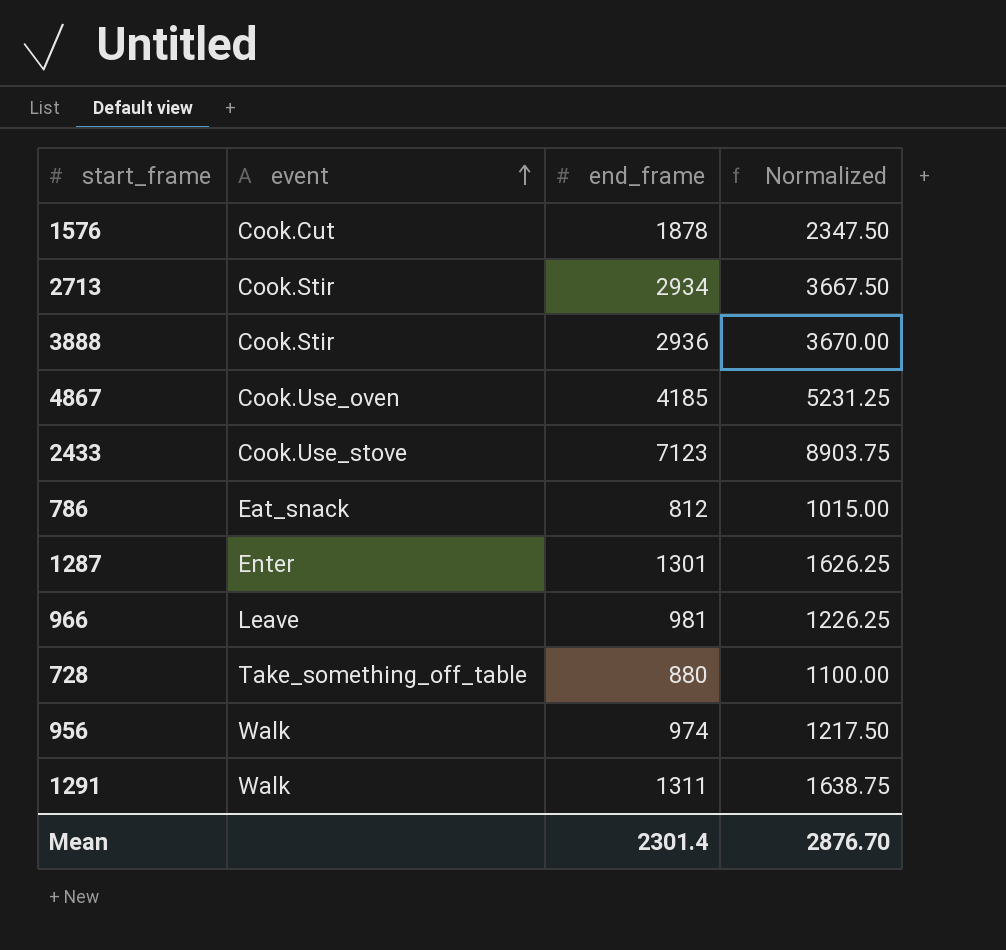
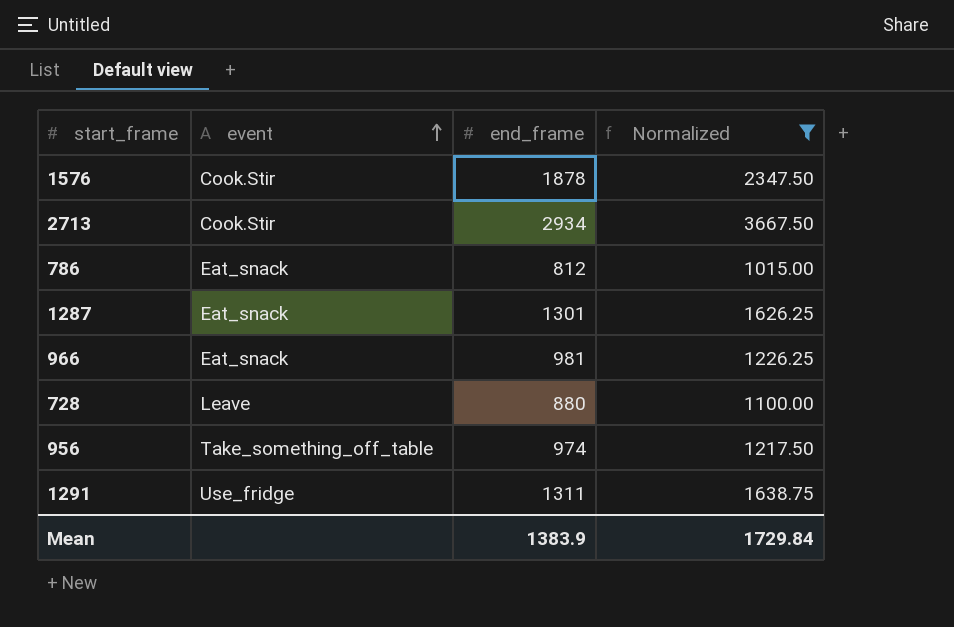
filter: none -> Normalized <= 3667.50
1576 | event: Cook.Cut -> Cook.Stir
1287 | event: Enter -> Eat_snack
966 | event: Leave -> Eat_snack
728 | event: Take_something_off_table -> Leave
956 | event: Walk -> Take_something_off_table
1291 | event: Walk -> Use_fridge
Mean | end_frame: 2301.4 -> 1383.9
Mean | Normalized: 2876.70 -> 1729.84

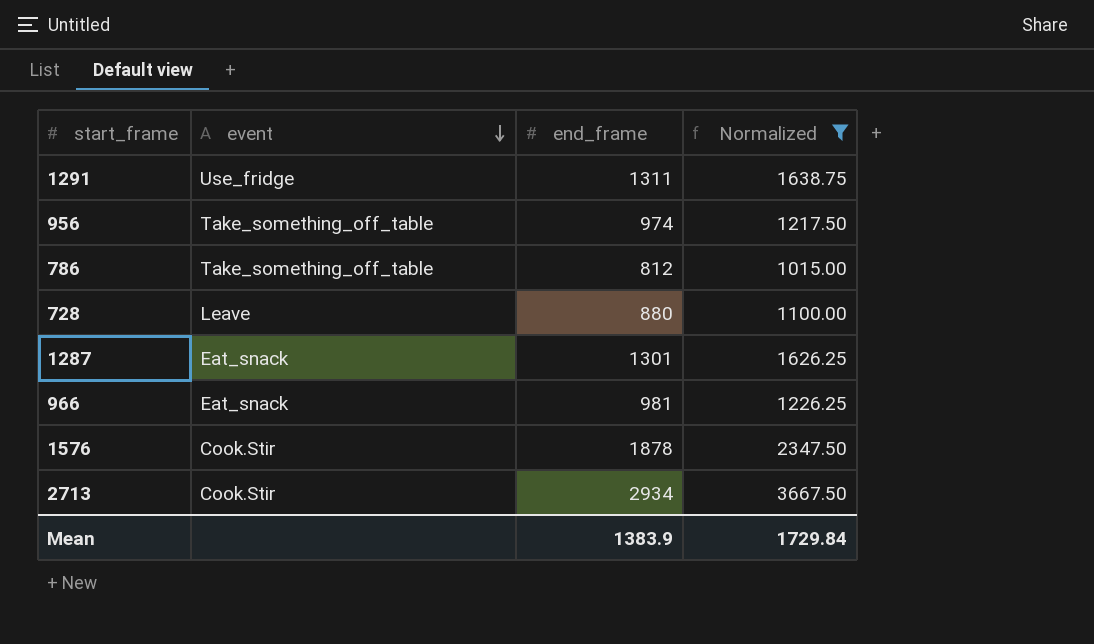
row order: event ascending -> event descending
786 | event: Eat_snack -> Take_something_off_table

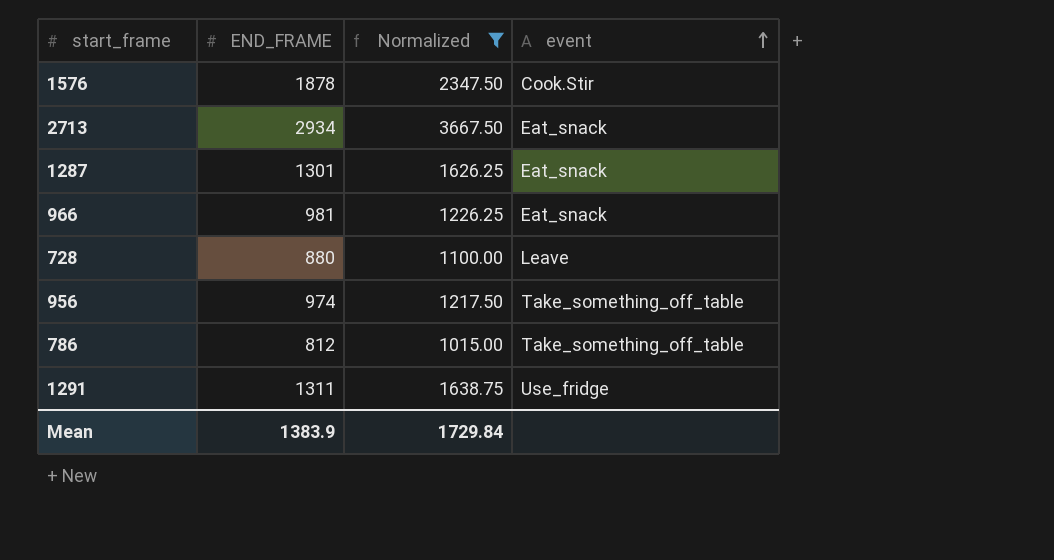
row order: event descending -> event ascending
column name: end_frame -> END_FRAME
column event | position: 2 -> 4
2713 | event: Cook.Stir -> Eat_snack

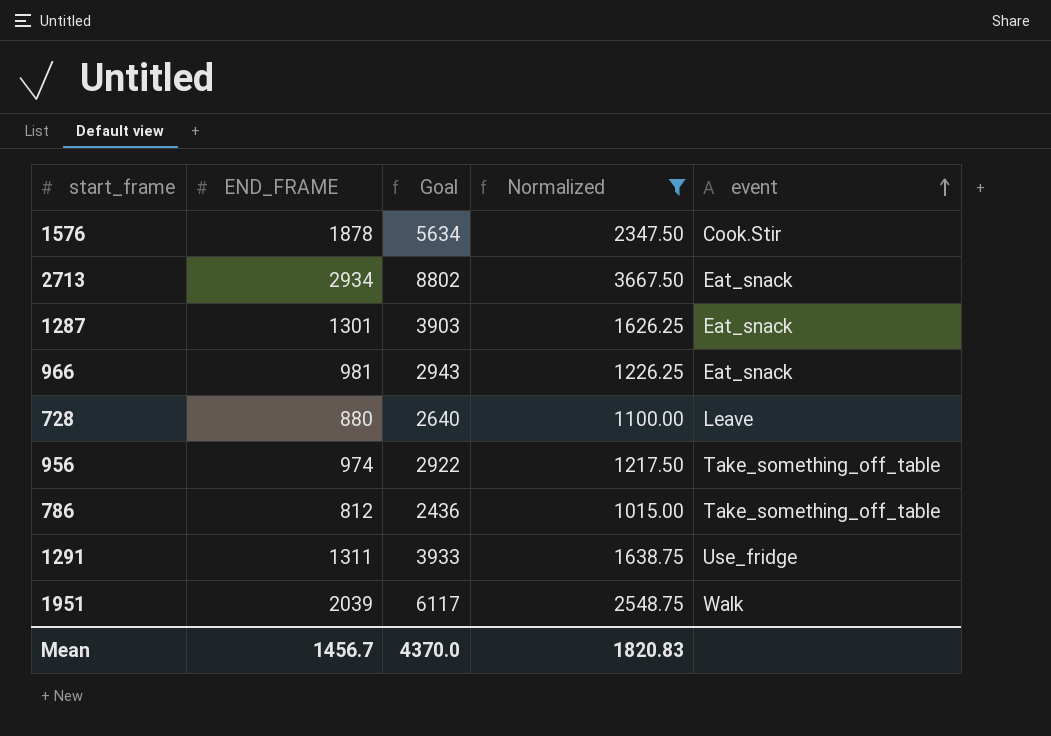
column Goal | formula: none -> [END_FRAME] * 3
row 1951: none -> 2039 | 6117 | 2548.75 | Walk
Mean | END_FRAME: 1383.9 -> 1456.7
Mean | Normalized: 1729.84 -> 1820.83

